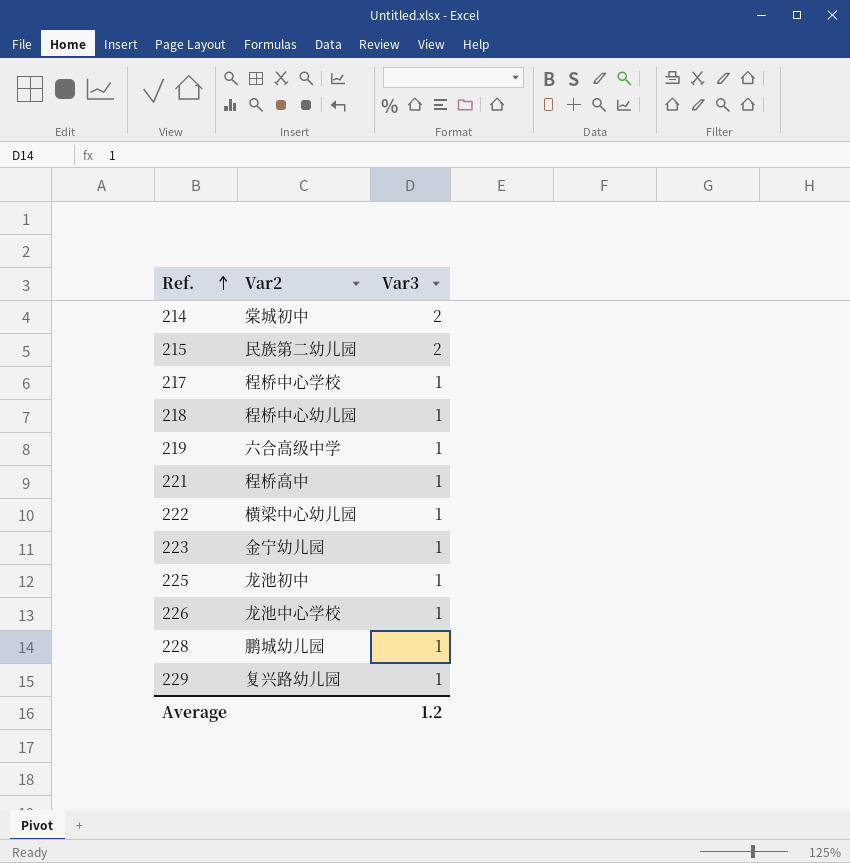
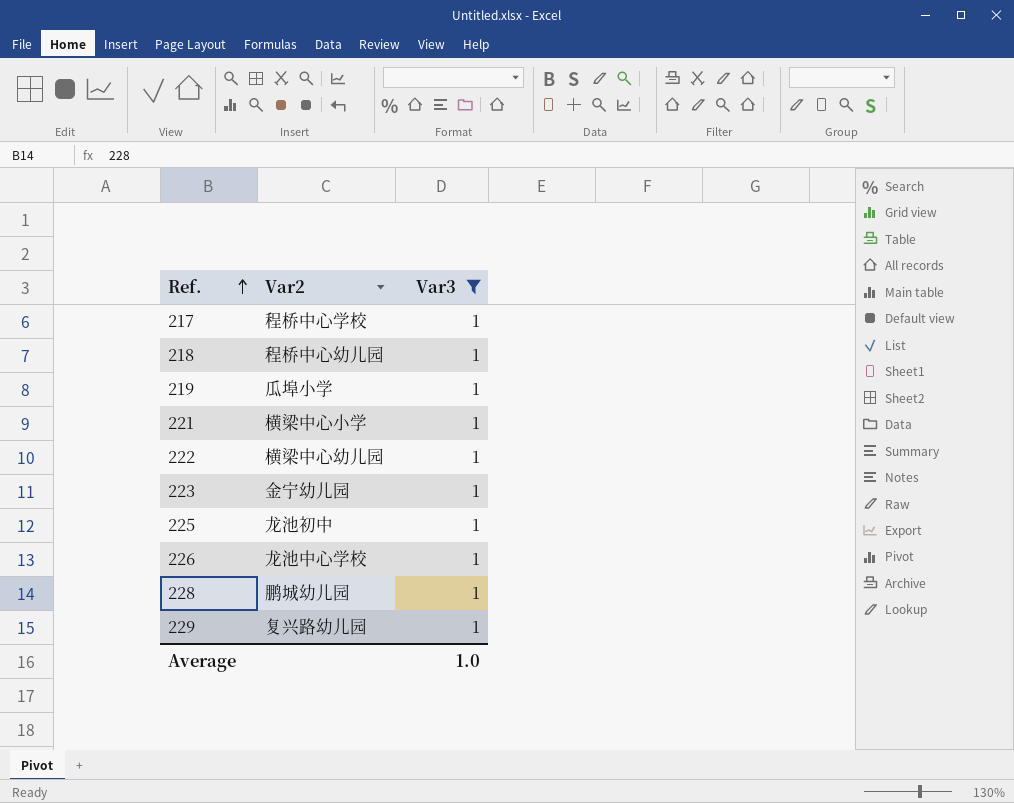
filter: none -> Var3 = 1
219 | Var2: 六合高级中学 -> 瓜埠小学
221 | Var2: 程桥高中 -> 横梁中心小学
Average | Var3: 1.2 -> 1.0

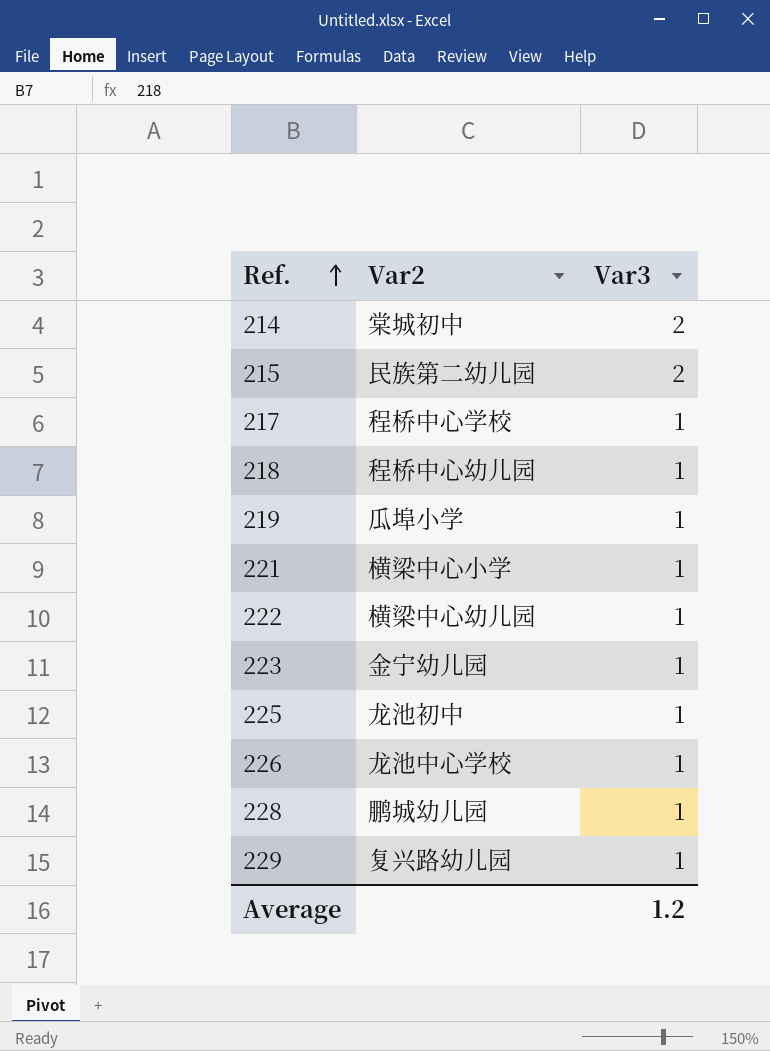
filter: Var3 = 1 -> none
Average | Var3: 1.0 -> 1.2

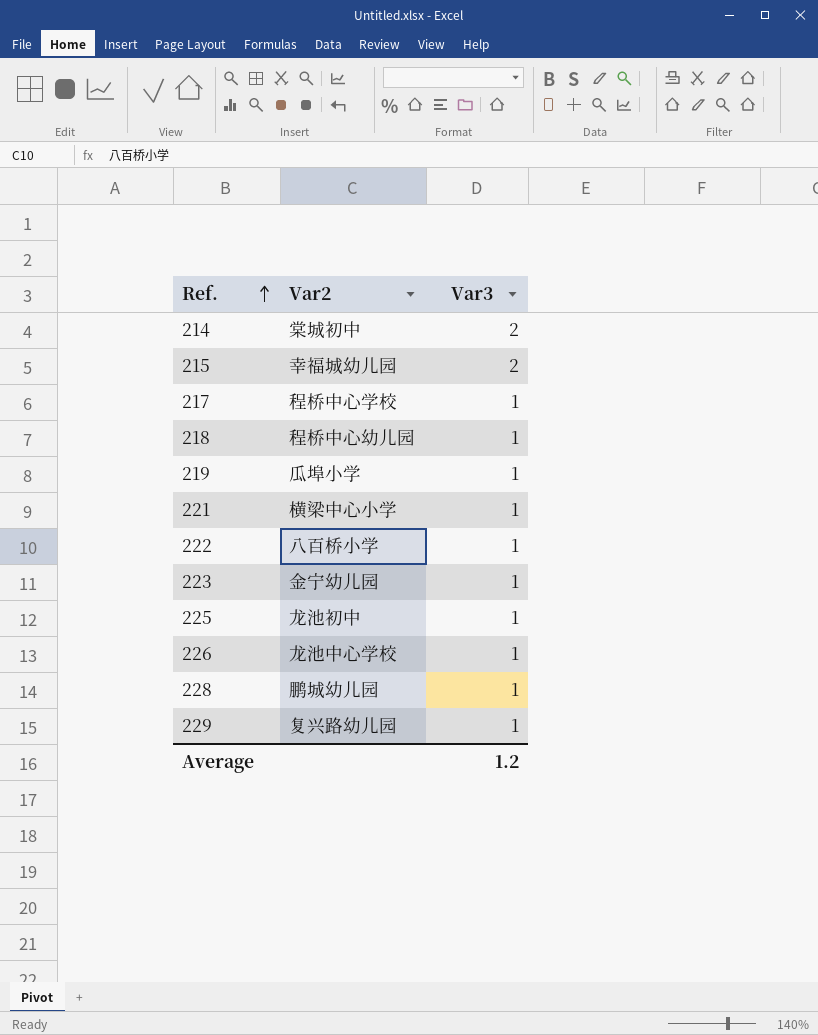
215 | Var2: 民族第二幼儿园 -> 幸福城幼儿园
222 | Var2: 横梁中心幼儿园 -> 八百桥小学

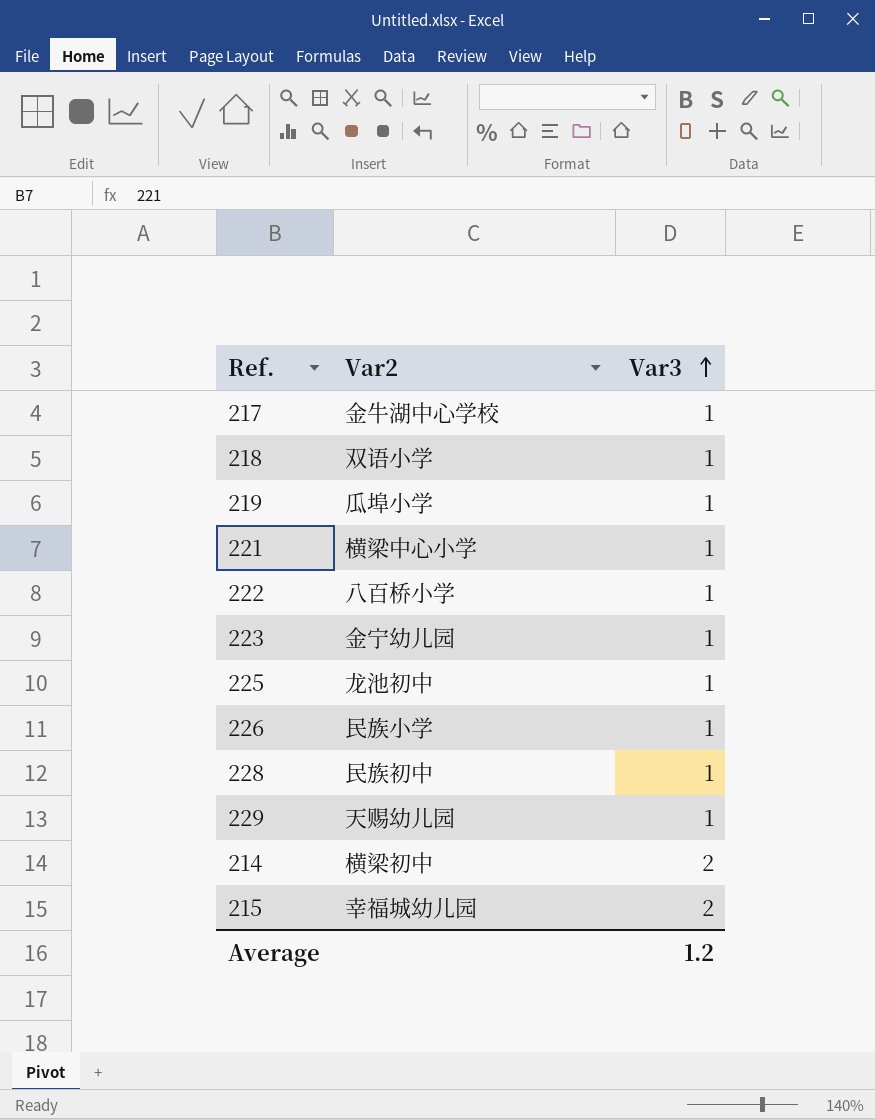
row order: Ref. ascending -> Var3 ascending
217 | Var2: 程桥中心学校 -> 金牛湖中心学校
218 | Var2: 程桥中心幼儿园 -> 双语小学
226 | Var2: 龙池中心学校 -> 民族小学
228 | Var2: 鹏城幼儿园 -> 民族初中
229 | Var2: 复兴路幼儿园 -> 天赐幼儿园
214 | Var2: 棠城初中 -> 横梁初中

